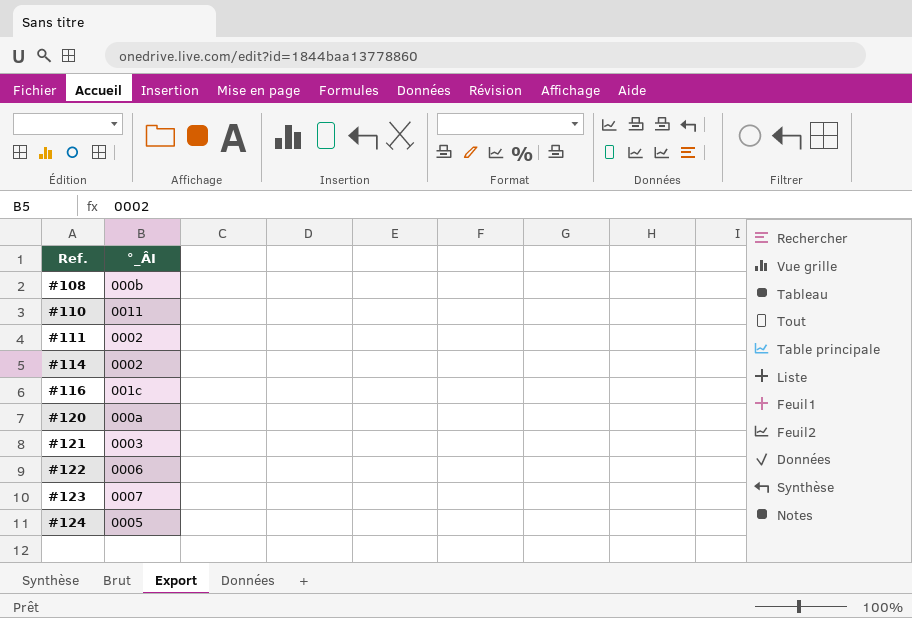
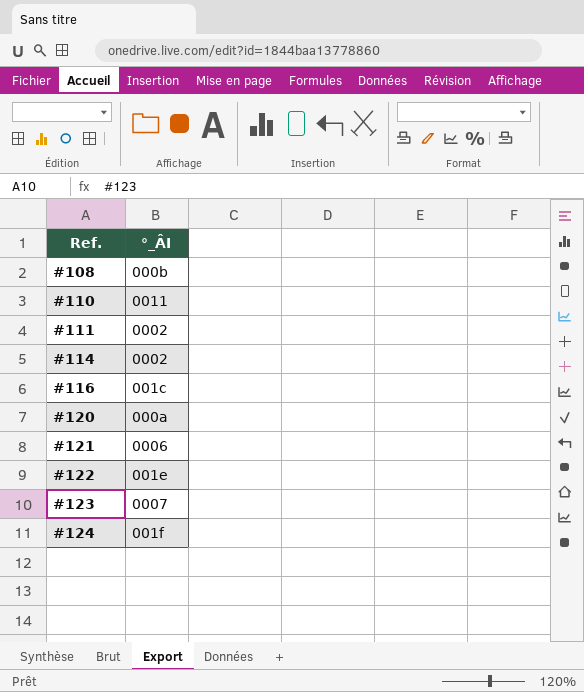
#121 | °_ÂI: 0003 -> 0006
#122 | °_ÂI: 0006 -> 001e
#124 | °_ÂI: 0005 -> 001f

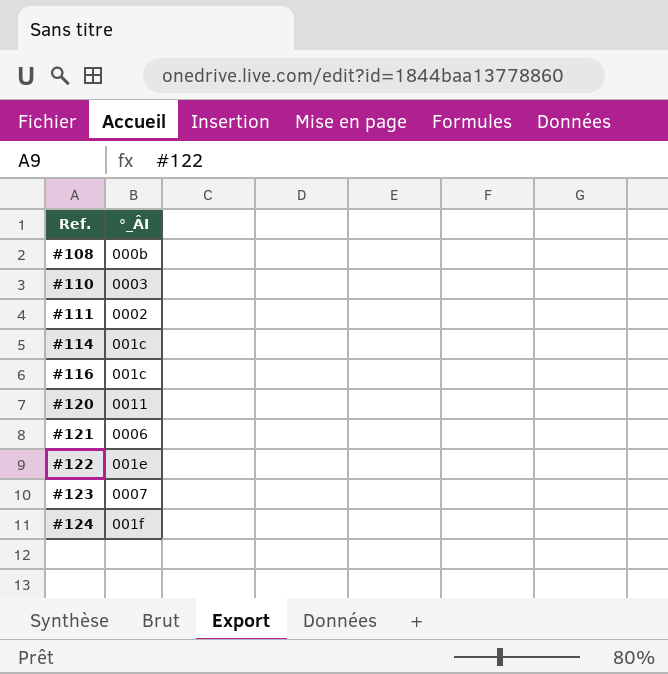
#110 | °_ÂI: 0011 -> 0003
#114 | °_ÂI: 0002 -> 001c
#120 | °_ÂI: 000a -> 0011

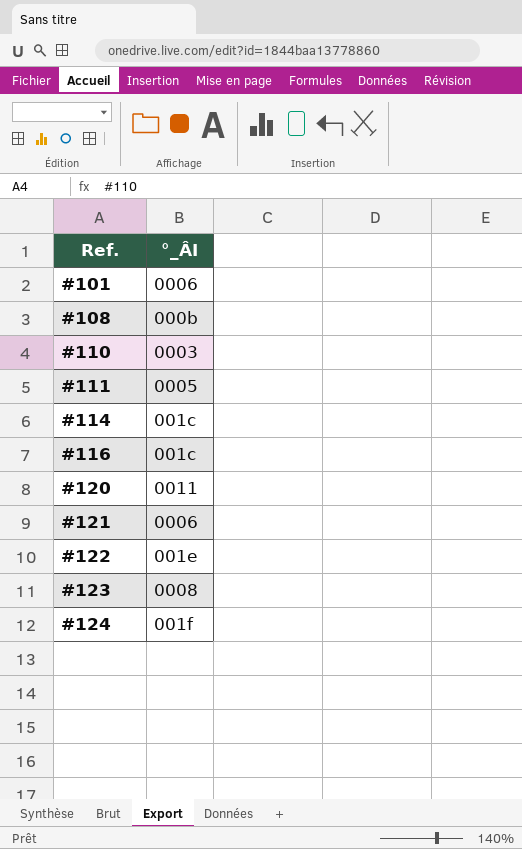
row #101: none -> 0006
#111 | °_ÂI: 0002 -> 0005
#123 | °_ÂI: 0007 -> 0008

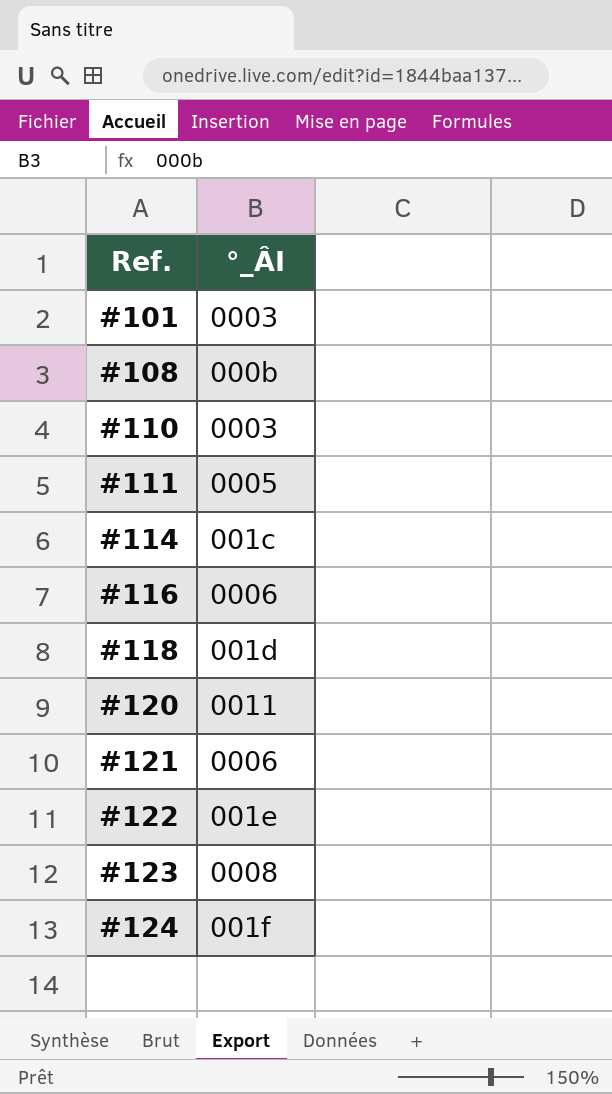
#101 | °_ÂI: 0006 -> 0003
#116 | °_ÂI: 001c -> 0006
row #118: none -> 001d

